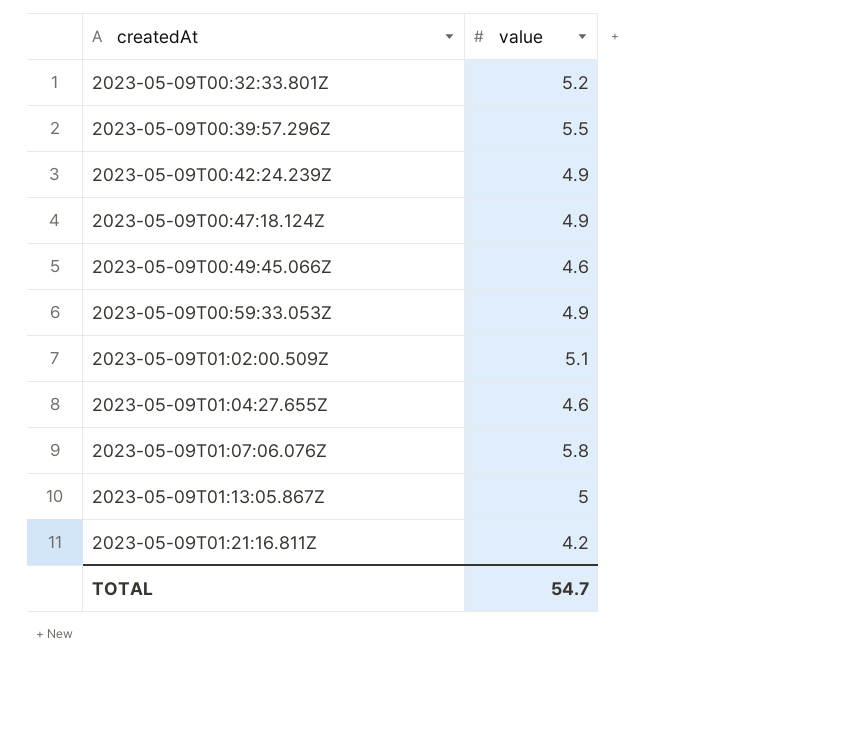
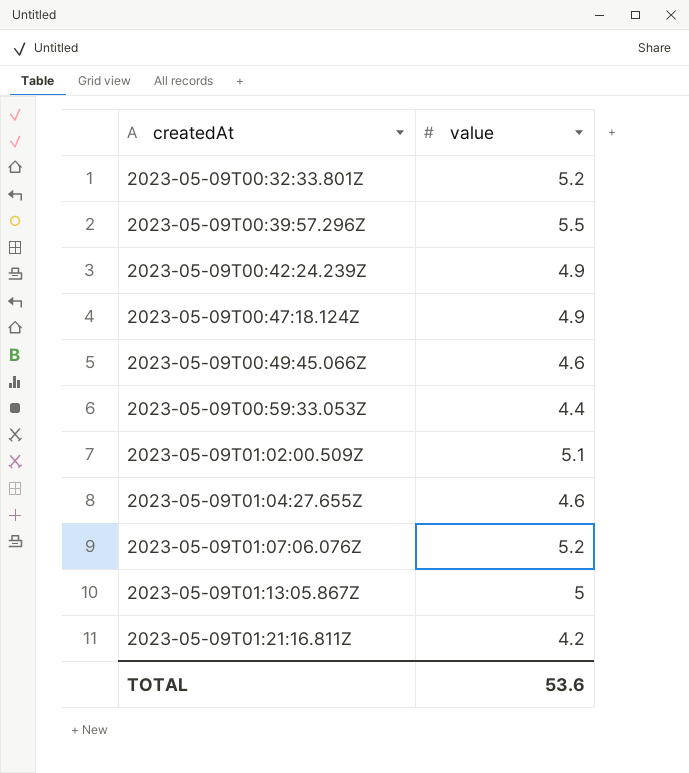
2023-05-09T00:59:33.053Z | value: 4.9 -> 4.4
2023-05-09T01:07:06.076Z | value: 5.8 -> 5.2
TOTAL | value: 54.7 -> 53.6

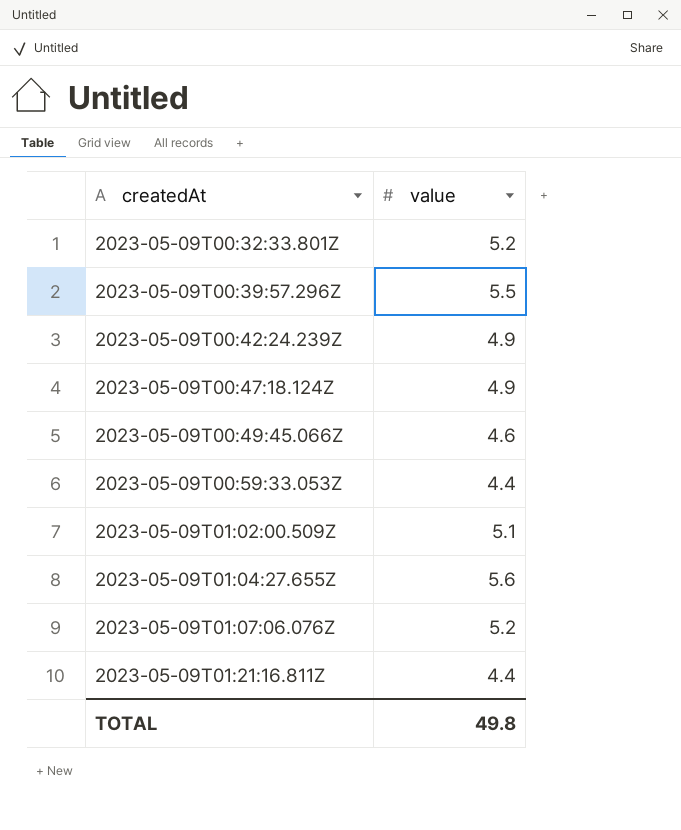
row 2023-05-09T01:13:05.867Z: 5 -> none
2023-05-09T01:04:27.655Z | value: 4.6 -> 5.6
2023-05-09T01:21:16.811Z | value: 4.2 -> 4.4
TOTAL | value: 53.6 -> 49.8

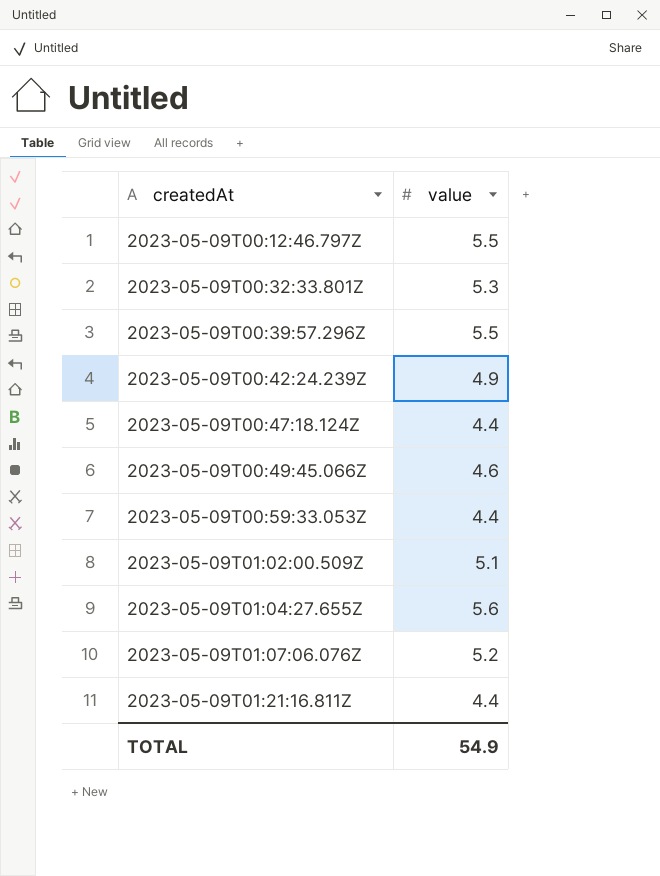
row 2023-05-09T00:12:46.797Z: none -> 5.5
2023-05-09T00:32:33.801Z | value: 5.2 -> 5.3
2023-05-09T00:47:18.124Z | value: 4.9 -> 4.4
TOTAL | value: 49.8 -> 54.9

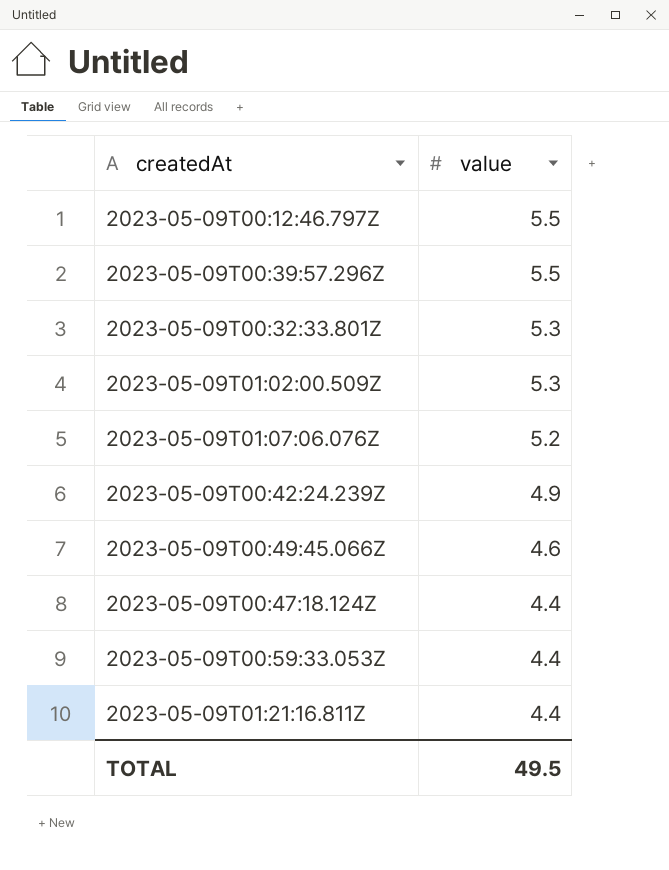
row order: createdAt ascending -> value descending
row 2023-05-09T01:04:27.655Z: 5.6 -> none
2023-05-09T01:02:00.509Z | value: 5.1 -> 5.3
TOTAL | value: 54.9 -> 49.5

